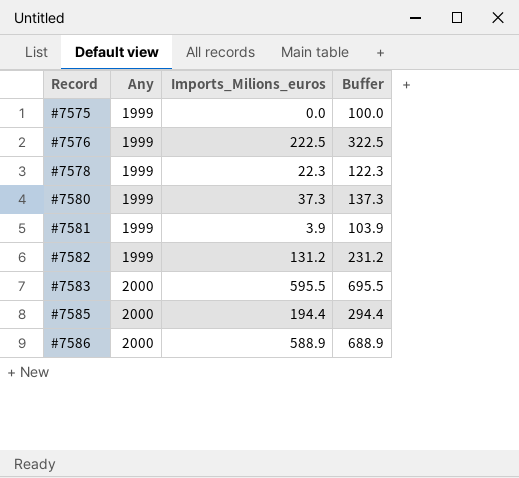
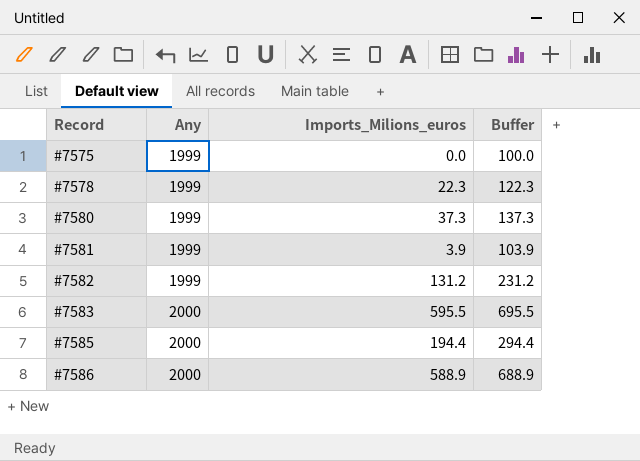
row #7576: 1999 | 222.5 | 322.5 -> none

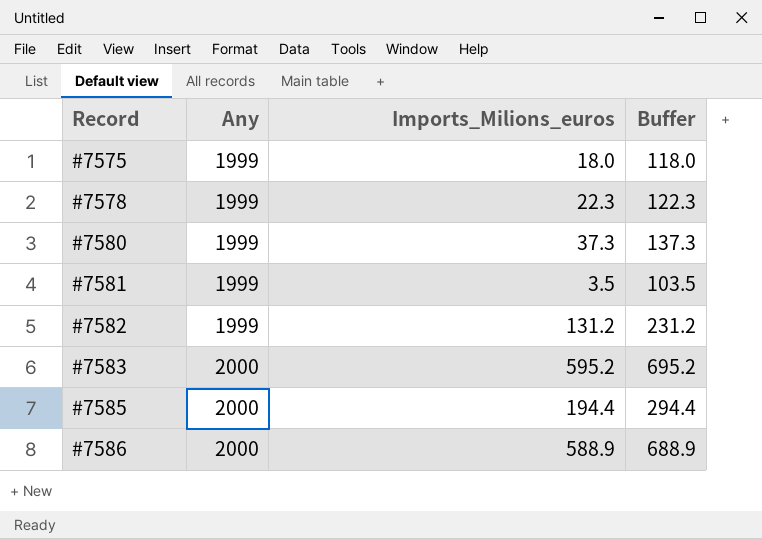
#7575 | Imports_Milions_euros: 0.0 -> 18.0
#7575 | Buffer: 100.0 -> 118.0
#7581 | Imports_Milions_euros: 3.9 -> 3.5
#7581 | Buffer: 103.9 -> 103.5
#7583 | Imports_Milions_euros: 595.5 -> 595.2
#7583 | Buffer: 695.5 -> 695.2

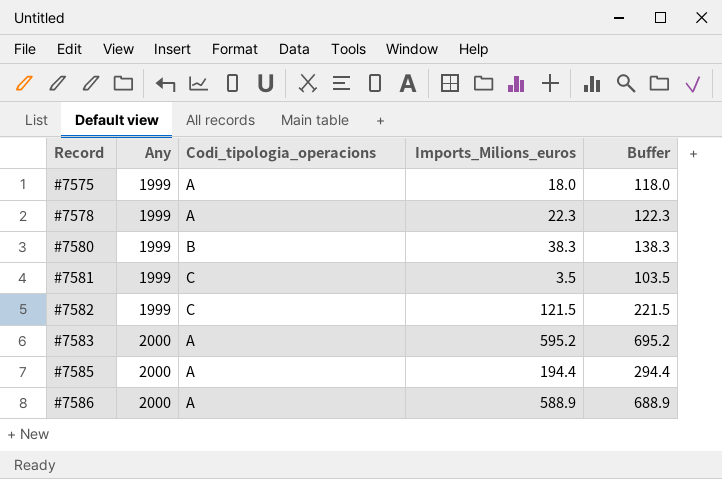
column Codi_tipologia_operacions | position: none -> 3
#7580 | Imports_Milions_euros: 37.3 -> 38.3
#7580 | Buffer: 137.3 -> 138.3
#7582 | Imports_Milions_euros: 131.2 -> 121.5
#7582 | Buffer: 231.2 -> 221.5

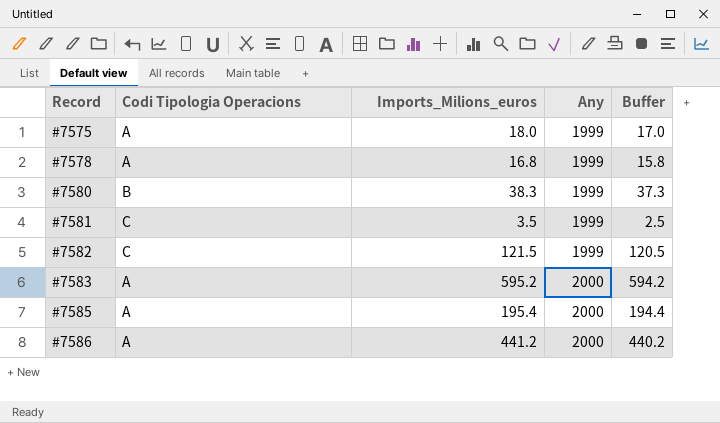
column name: Codi_tipologia_operacions -> Codi Tipologia Operacions
column Any | position: 2 -> 4
column Buffer | formula: [Imports_Milions_euros] + 100 -> [Imports_Milions_euros] - 1
#7578 | Imports_Milions_euros: 22.3 -> 16.8
#7585 | Imports_Milions_euros: 194.4 -> 195.4
#7586 | Imports_Milions_euros: 588.9 -> 441.2

